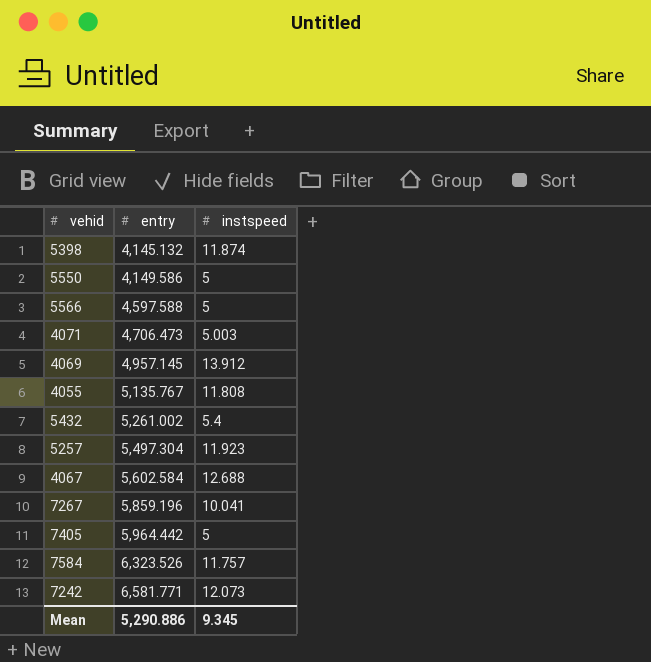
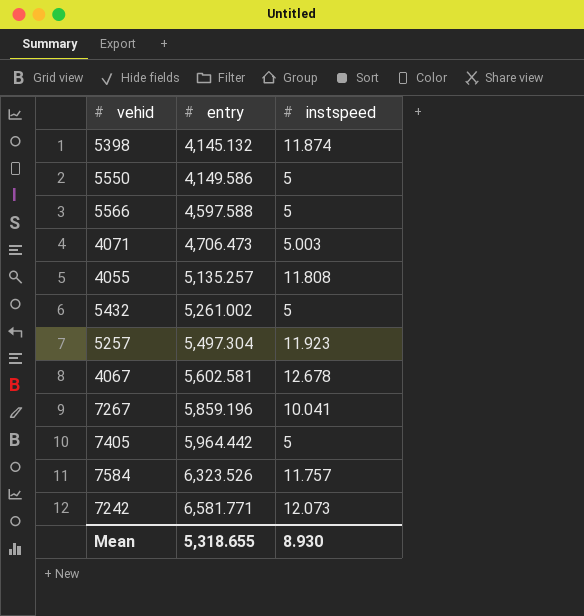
row 4069: 4,957.145 | 13.912 -> none
4055 | entry: 5,135.767 -> 5,135.257
5432 | instspeed: 5.4 -> 5
4067 | entry: 5,602.584 -> 5,602.581
4067 | instspeed: 12.688 -> 12.678
Mean | entry: 5,290.886 -> 5,318.655
Mean | instspeed: 9.345 -> 8.930

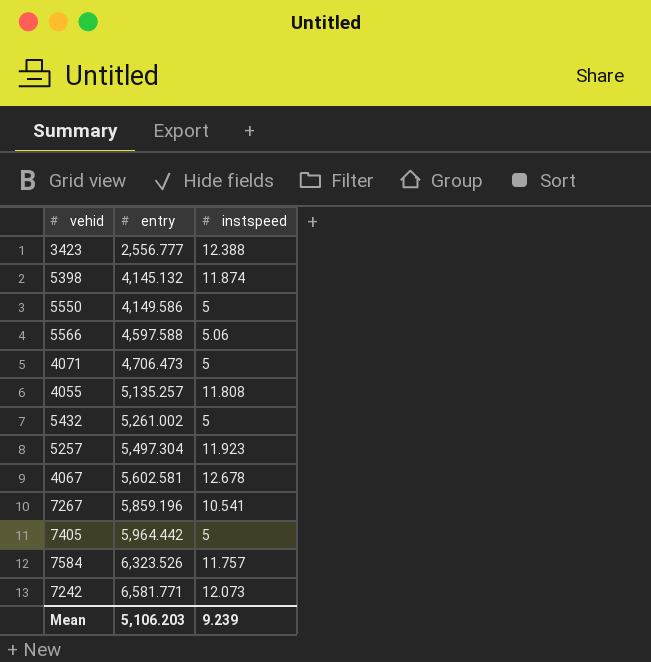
row 3423: none -> 2,556.777 | 12.388
5566 | instspeed: 5 -> 5.06
4071 | instspeed: 5.003 -> 5
7267 | instspeed: 10.041 -> 10.541
Mean | entry: 5,318.655 -> 5,106.203
Mean | instspeed: 8.930 -> 9.239

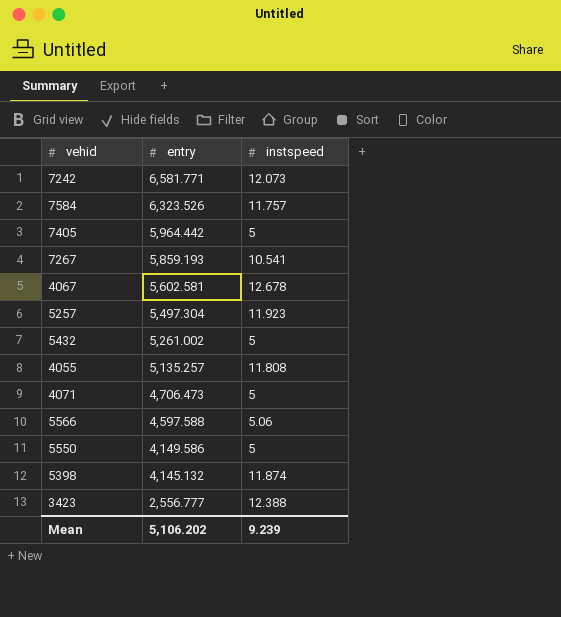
row order: entry ascending -> entry descending
7267 | entry: 5,859.196 -> 5,859.193
Mean | entry: 5,106.203 -> 5,106.202

